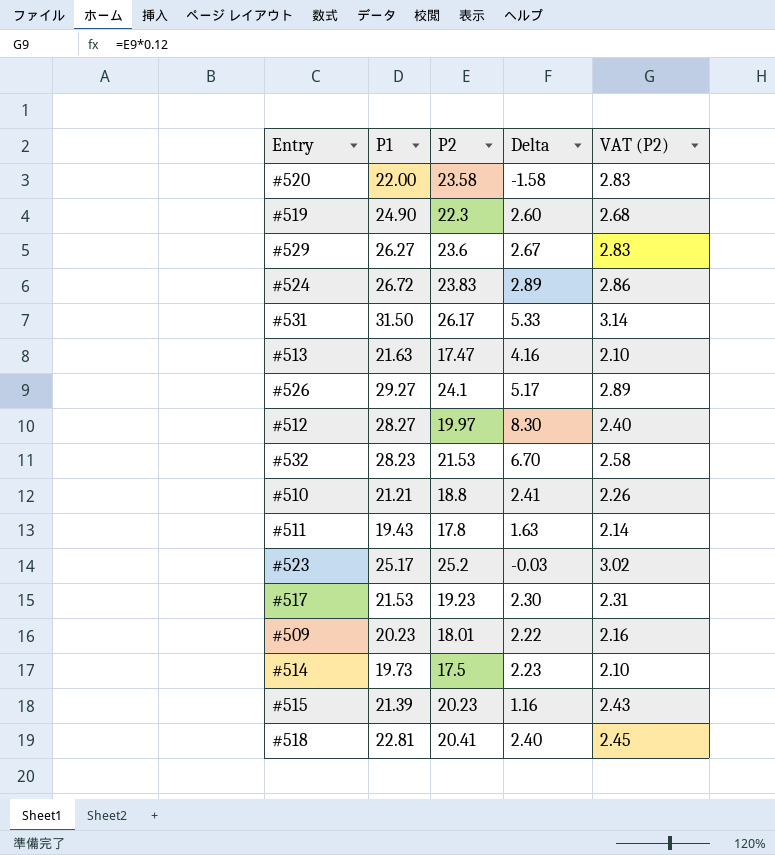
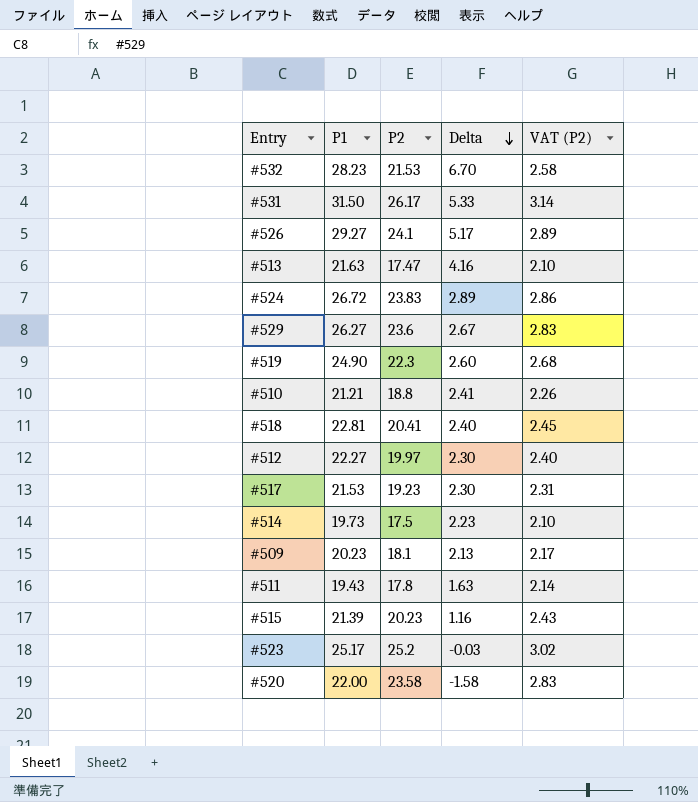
row order: none -> Delta descending
#512 | P1: 28.27 -> 22.27
#512 | Delta: 8.30 -> 2.30
#509 | P2: 18.01 -> 18.1
#509 | Delta: 2.22 -> 2.13
#509 | VAT (P2): 2.16 -> 2.17

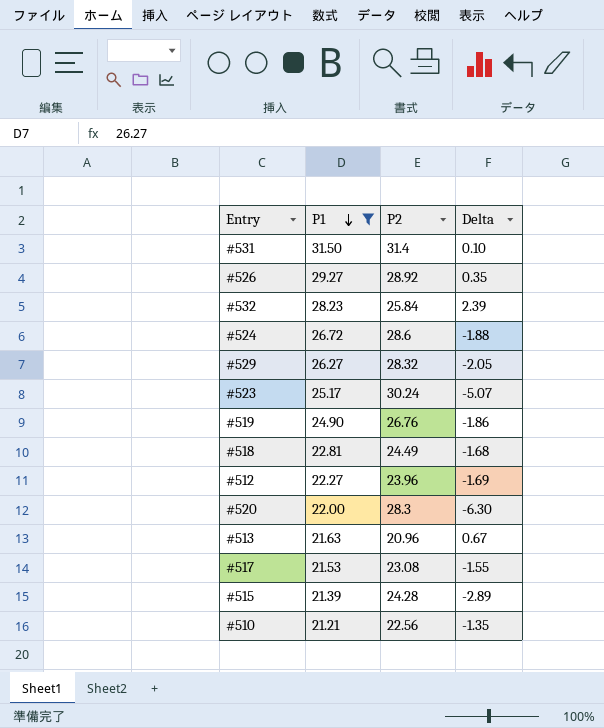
filter: none -> P1 >= 21.21
row order: Delta descending -> P1 descending
column VAT (P2) | formula: [P2] * 0.12 -> none
#531 | P2: 26.17 -> 31.4
#531 | Delta: 5.33 -> 0.10
#526 | P2: 24.1 -> 28.92
#526 | Delta: 5.17 -> 0.35
#532 | P2: 21.53 -> 25.84
#532 | Delta: 6.70 -> 2.39
#524 | P2: 23.83 -> 28.6
#524 | Delta: 2.89 -> -1.88
#529 | P2: 23.6 -> 28.32
#529 | Delta: 2.67 -> -2.05
#523 | P2: 25.2 -> 30.24
#523 | Delta: -0.03 -> -5.07
#519 | P2: 22.3 -> 26.76
#519 | Delta: 2.60 -> -1.86
#518 | P2: 20.41 -> 24.49
#518 | Delta: 2.40 -> -1.68
#512 | P2: 19.97 -> 23.96
#512 | Delta: 2.30 -> -1.69
#520 | P2: 23.58 -> 28.3
#520 | Delta: -1.58 -> -6.30
#513 | P2: 17.47 -> 20.96
#513 | Delta: 4.16 -> 0.67
#517 | P2: 19.23 -> 23.08
#517 | Delta: 2.30 -> -1.55
#515 | P2: 20.23 -> 24.28
#515 | Delta: 1.16 -> -2.89
#510 | P2: 18.8 -> 22.56
#510 | Delta: 2.41 -> -1.35

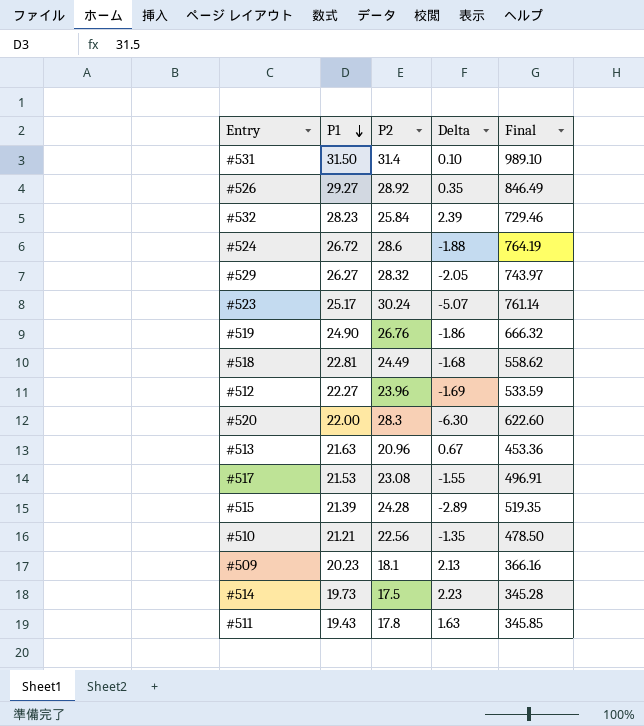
filter: P1 >= 21.21 -> none
column Final | formula: none -> [P1] * [P2]

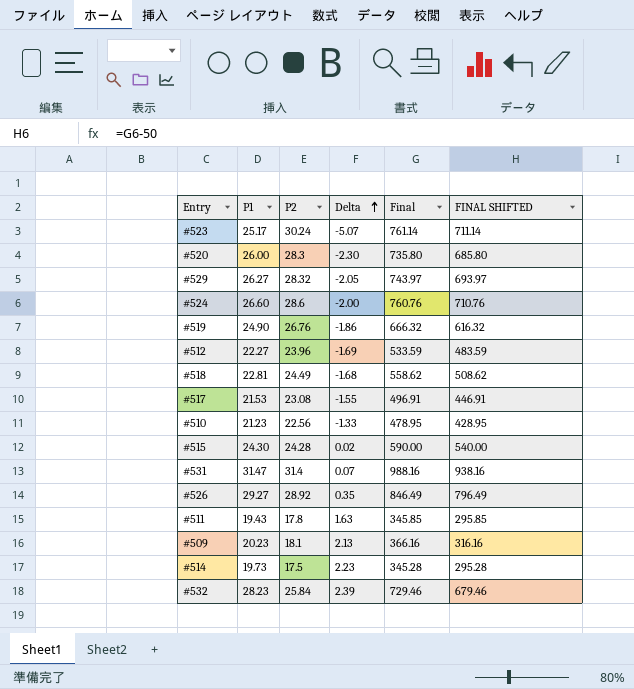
row order: P1 descending -> Delta ascending
column FINAL SHIFTED | formula: none -> [Final] - 50
row #513: 21.63 | 20.96 | 0.67 | 453.36 -> none
#520 | P1: 22.00 -> 26.00
#520 | Delta: -6.30 -> -2.30
#520 | Final: 622.60 -> 735.80
#524 | P1: 26.72 -> 26.60
#524 | Delta: -1.88 -> -2.00
#524 | Final: 764.19 -> 760.76
#510 | P1: 21.21 -> 21.23
#510 | Delta: -1.35 -> -1.33
#510 | Final: 478.50 -> 478.95
#515 | P1: 21.39 -> 24.30
#515 | Delta: -2.89 -> 0.02
#515 | Final: 519.35 -> 590.00
#531 | P1: 31.50 -> 31.47
#531 | Delta: 0.10 -> 0.07
#531 | Final: 989.10 -> 988.16

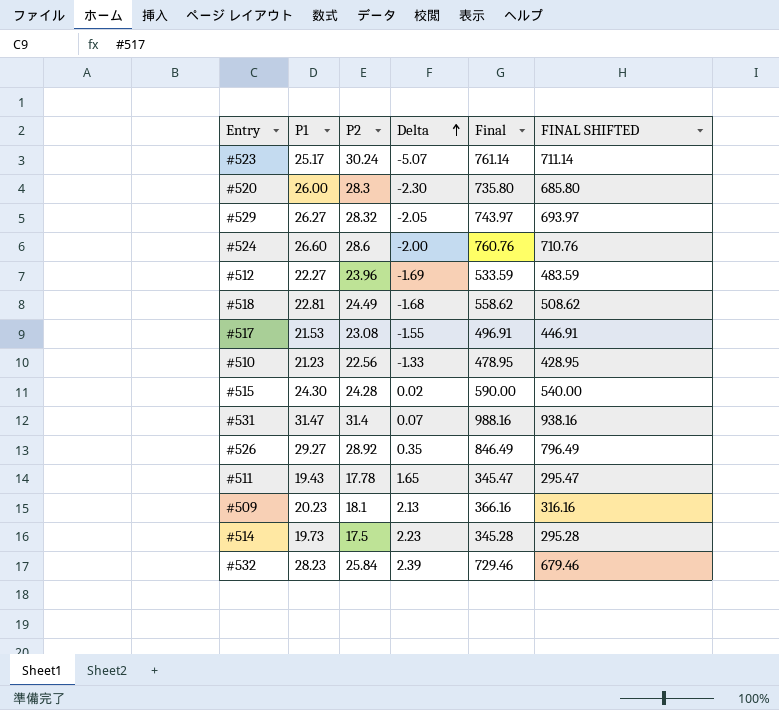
row #519: 24.90 | 26.76 | -1.86 | 666.32 | 616.32 -> none
#511 | P2: 17.8 -> 17.78
#511 | Delta: 1.63 -> 1.65
#511 | Final: 345.85 -> 345.47
#511 | FINAL SHIFTED: 295.85 -> 295.47

